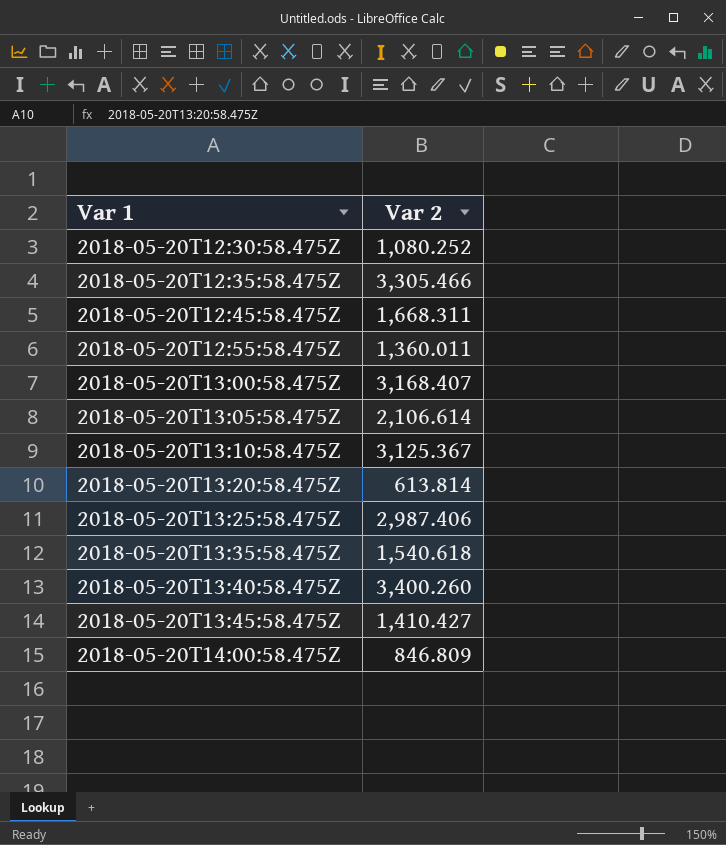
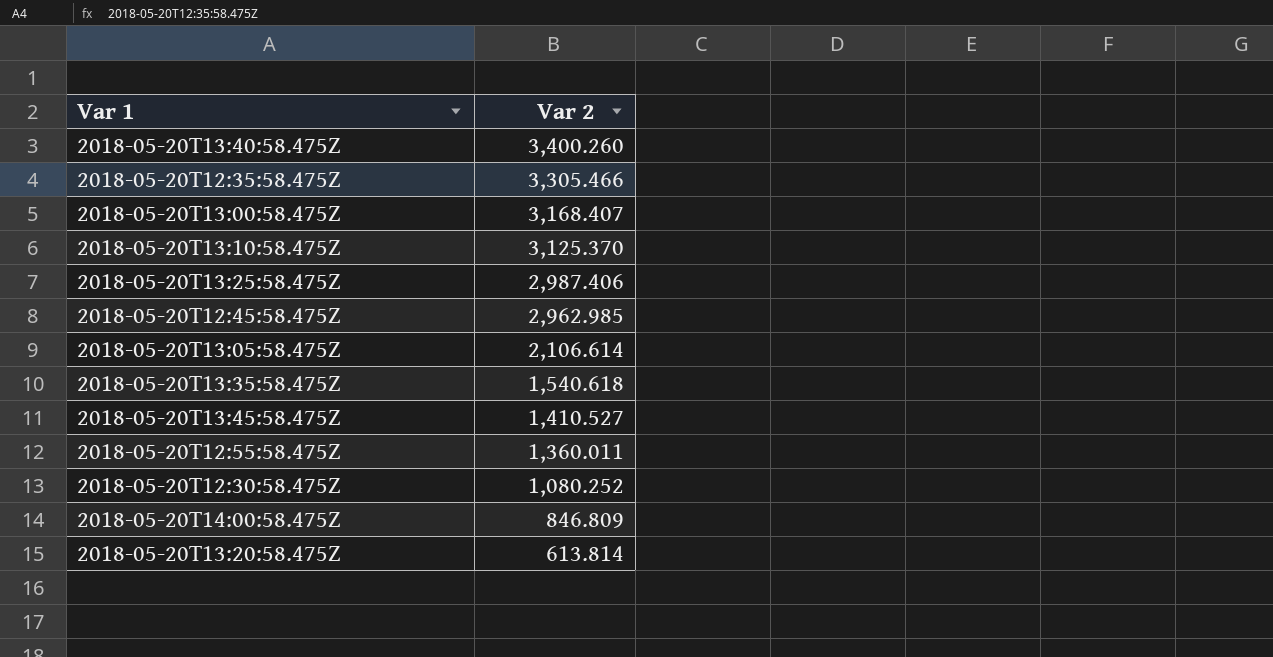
row order: Var 1 ascending -> Var 2 descending
2018-05-20T13:10:58.475Z | Var 2: 3,125.367 -> 3,125.370
2018-05-20T12:45:58.475Z | Var 2: 1,668.311 -> 2,962.985
2018-05-20T13:45:58.475Z | Var 2: 1,410.427 -> 1,410.527

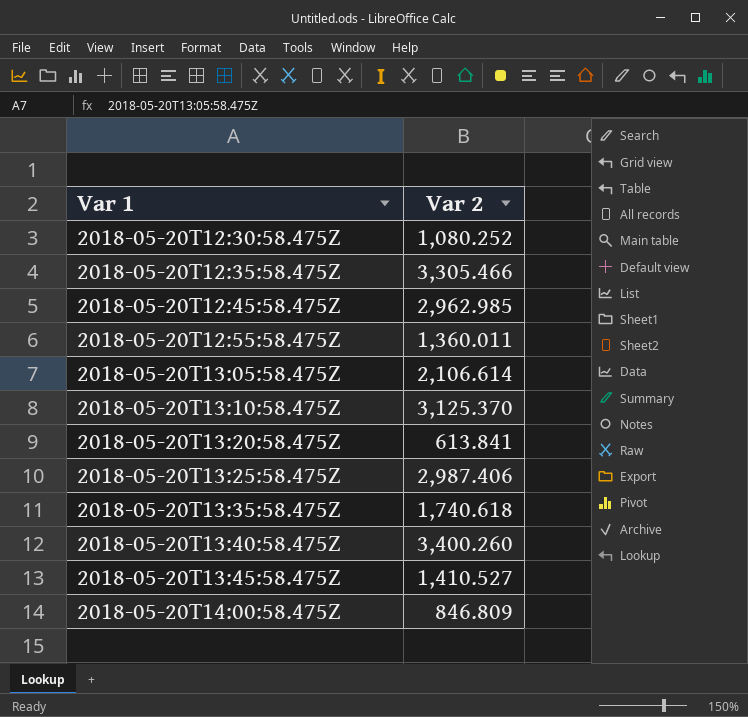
row order: Var 2 descending -> Var 1 ascending
row 2018-05-20T13:00:58.475Z: 3,168.407 -> none
2018-05-20T13:20:58.475Z | Var 2: 613.814 -> 613.841
2018-05-20T13:35:58.475Z | Var 2: 1,540.618 -> 1,740.618

